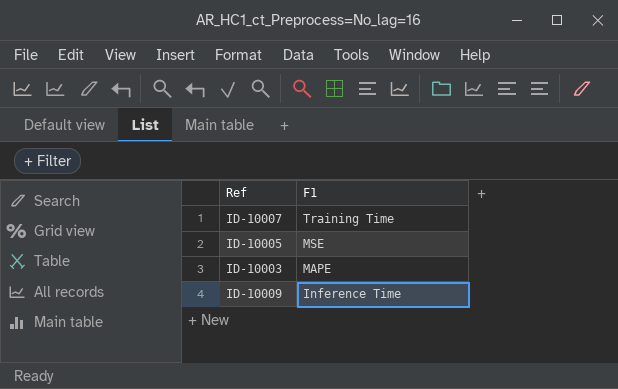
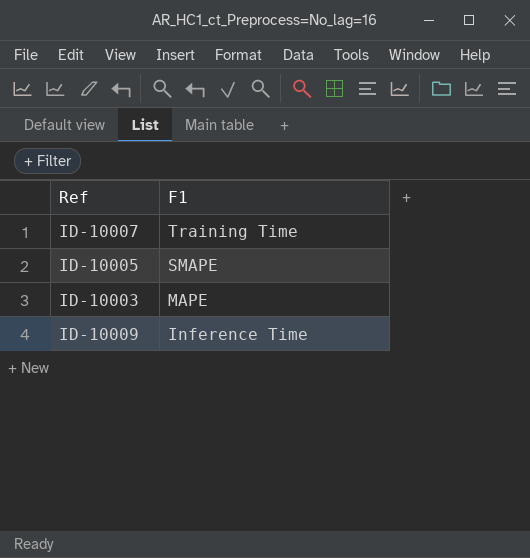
ID-10005 | F1: MSE -> SMAPE

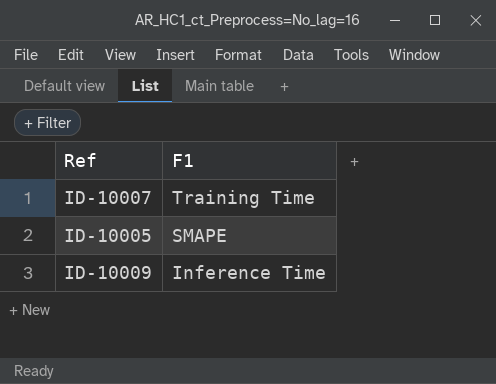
row ID-10003: MAPE -> none

